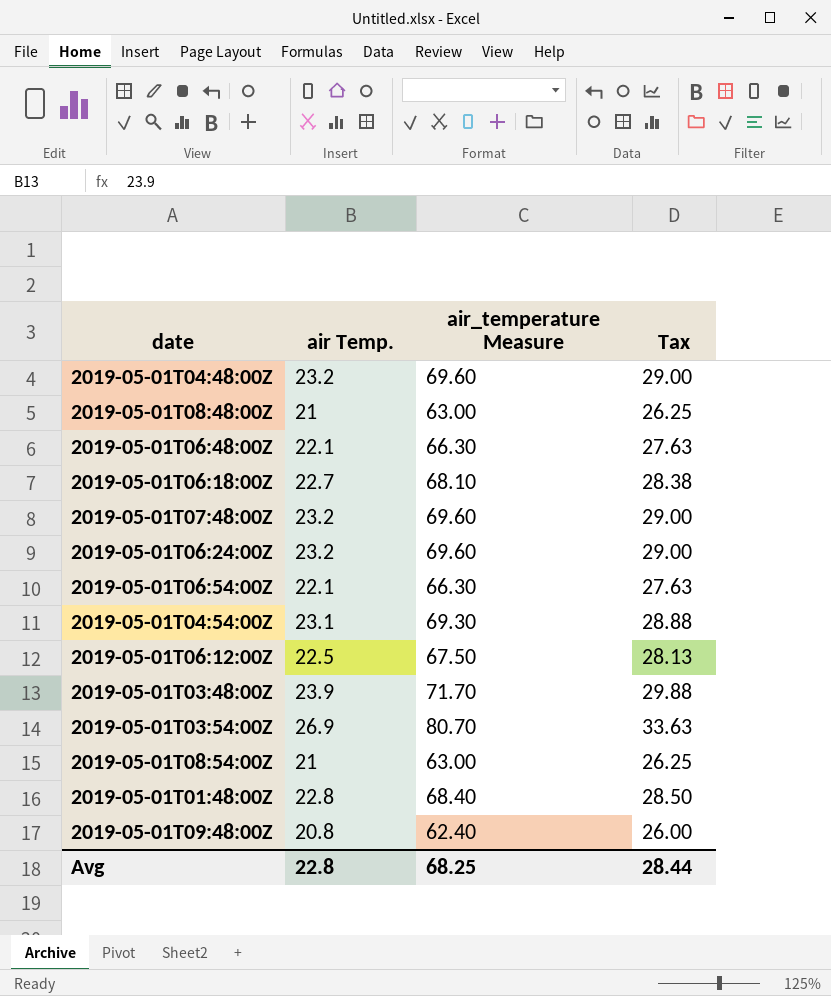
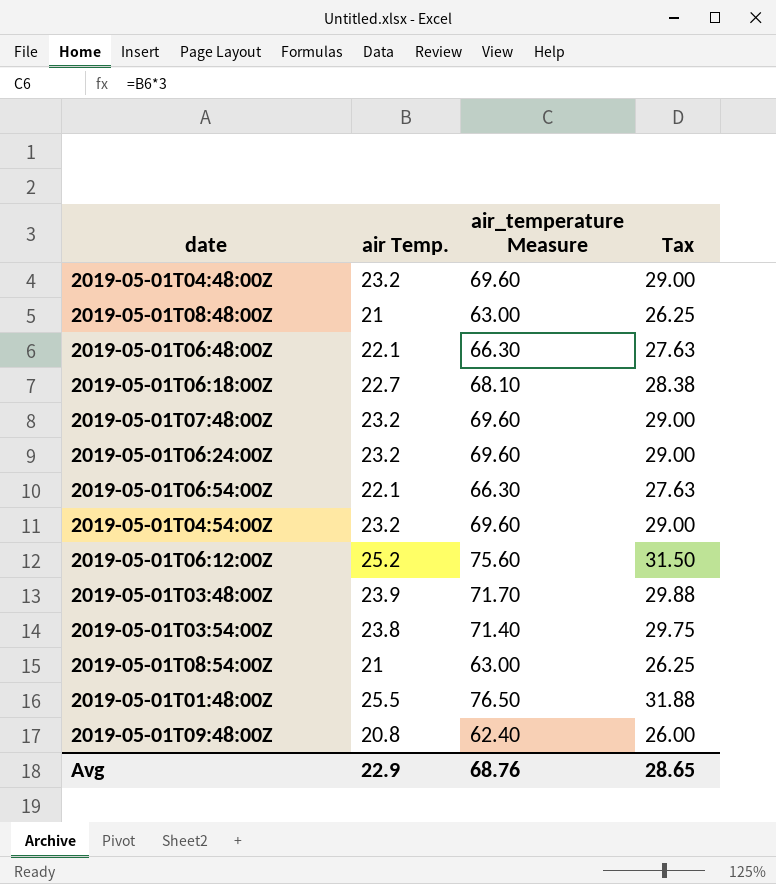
2019-05-01T04:54:00Z | air Temp.: 23.1 -> 23.2
2019-05-01T04:54:00Z | air_temperature Measure: 69.30 -> 69.60
2019-05-01T04:54:00Z | Tax: 28.88 -> 29.00
2019-05-01T06:12:00Z | air Temp.: 22.5 -> 25.2
2019-05-01T06:12:00Z | air_temperature Measure: 67.50 -> 75.60
2019-05-01T06:12:00Z | Tax: 28.13 -> 31.50
2019-05-01T03:54:00Z | air Temp.: 26.9 -> 23.8
2019-05-01T03:54:00Z | air_temperature Measure: 80.70 -> 71.40
2019-05-01T03:54:00Z | Tax: 33.63 -> 29.75
2019-05-01T01:48:00Z | air Temp.: 22.8 -> 25.5
2019-05-01T01:48:00Z | air_temperature Measure: 68.40 -> 76.50
2019-05-01T01:48:00Z | Tax: 28.50 -> 31.88
Avg | air Temp.: 22.8 -> 22.9
Avg | air_temperature Measure: 68.25 -> 68.76
Avg | Tax: 28.44 -> 28.65

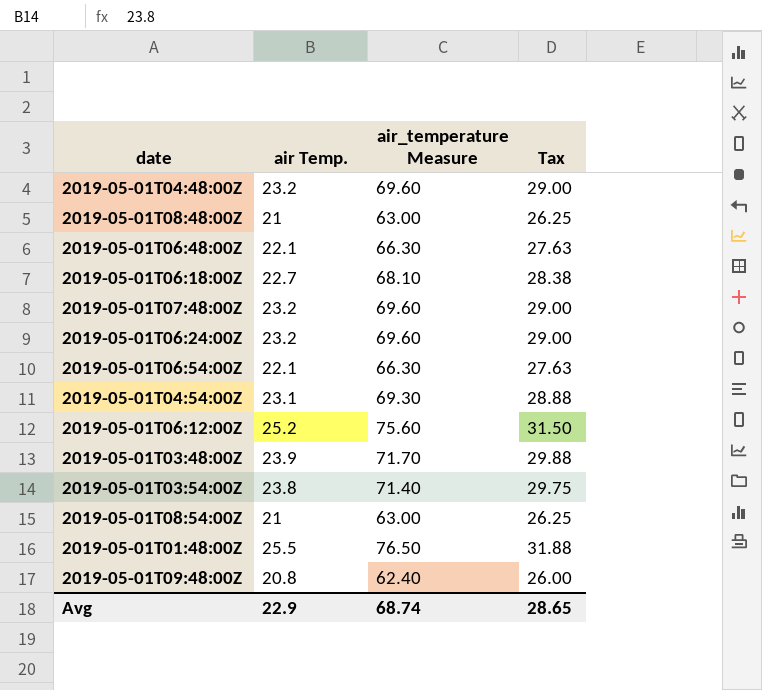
2019-05-01T04:54:00Z | air Temp.: 23.2 -> 23.1
2019-05-01T04:54:00Z | air_temperature Measure: 69.60 -> 69.30
2019-05-01T04:54:00Z | Tax: 29.00 -> 28.88
Avg | air_temperature Measure: 68.76 -> 68.74

